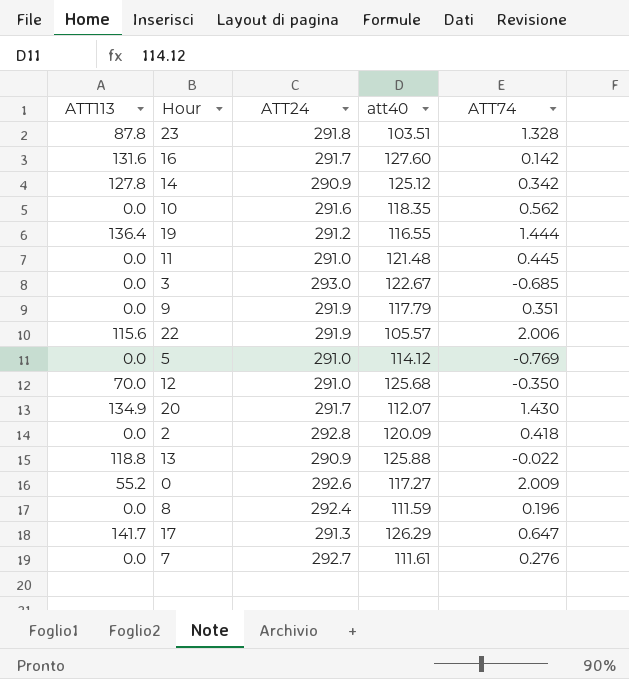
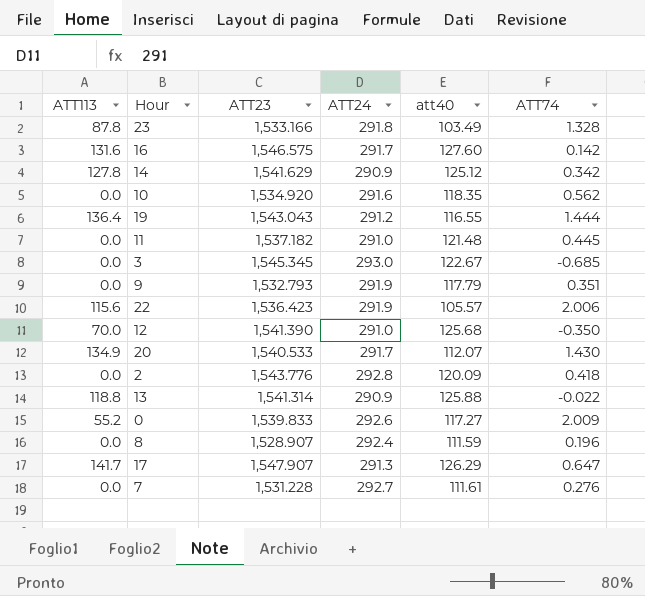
column ATT23 | position: none -> 3
row 5: 0.0 | 291.0 | 114.12 | -0.769 -> none
23 | att40: 103.51 -> 103.49

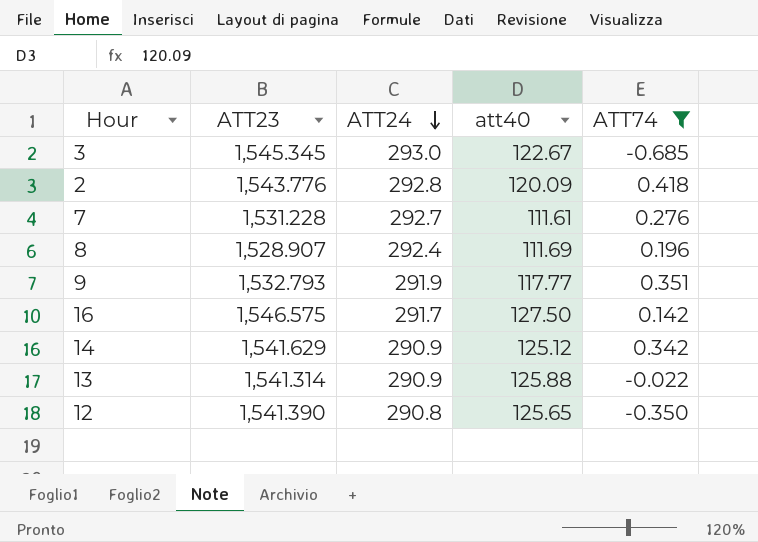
filter: none -> ATT74 <= 0.418
row order: none -> ATT24 descending
column ATT113 | position: 1 -> none
8 | att40: 111.59 -> 111.69
9 | att40: 117.79 -> 117.77
16 | att40: 127.60 -> 127.50
12 | ATT24: 291.0 -> 290.8
12 | att40: 125.68 -> 125.65

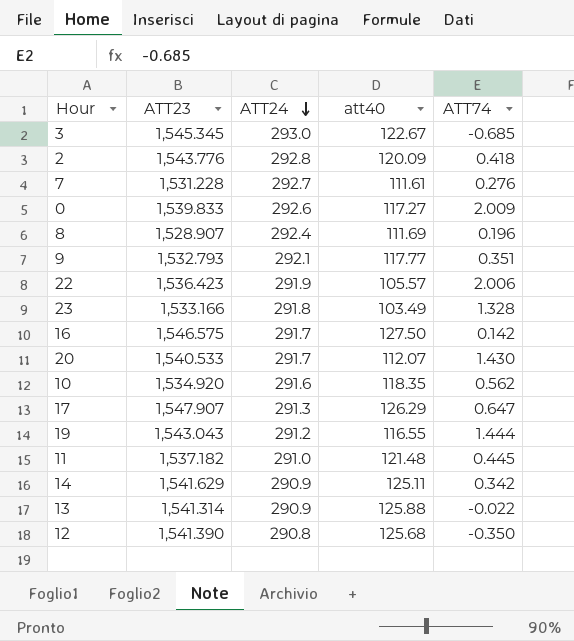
filter: ATT74 <= 0.418 -> none
9 | ATT24: 291.9 -> 292.1
14 | att40: 125.12 -> 125.11
12 | att40: 125.65 -> 125.68

